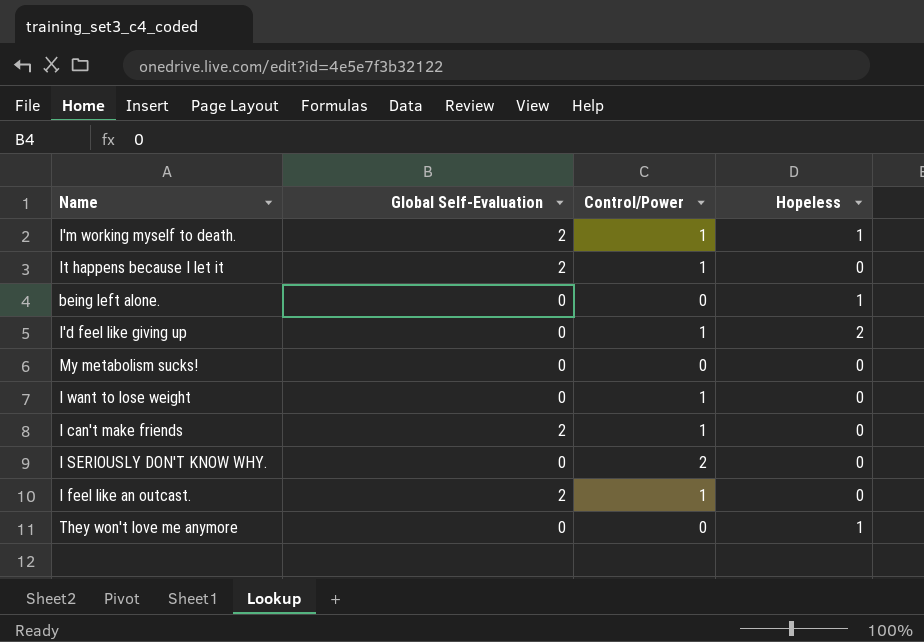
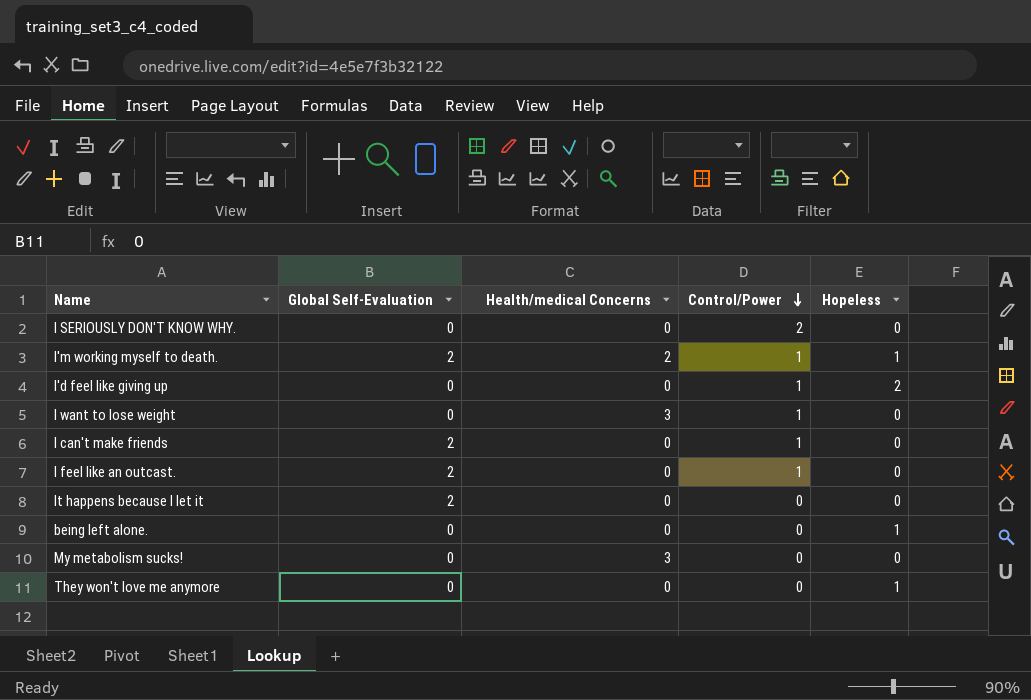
row order: none -> Control/Power descending
column Health/medical Concerns | position: none -> 3
It happens because I let it | Control/Power: 1 -> 0

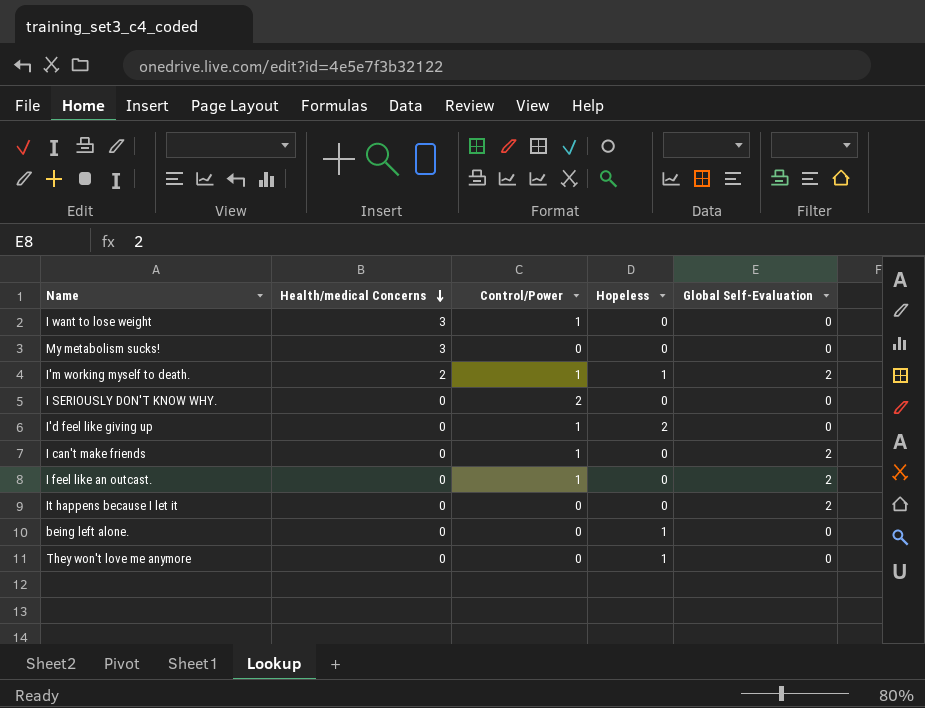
row order: Control/Power descending -> Health/medical Concerns descending
column Global Self-Evaluation | position: 2 -> 5

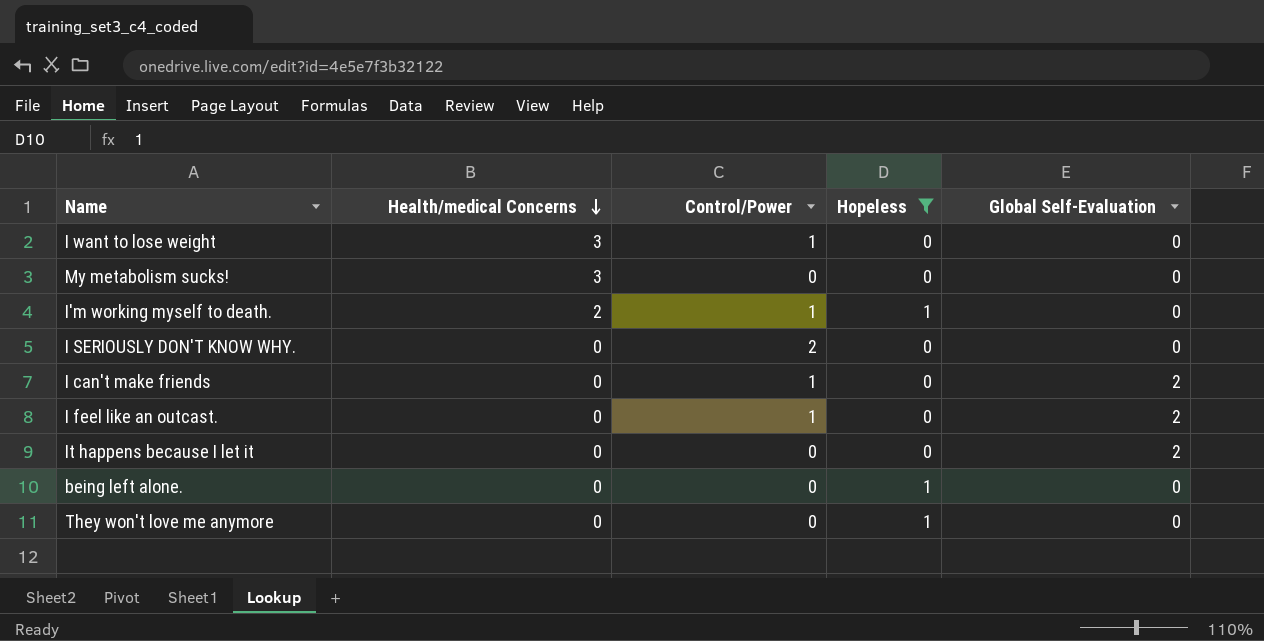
filter: none -> Hopeless != 2
I'm working myself to death. | Global Self-Evaluation: 2 -> 0

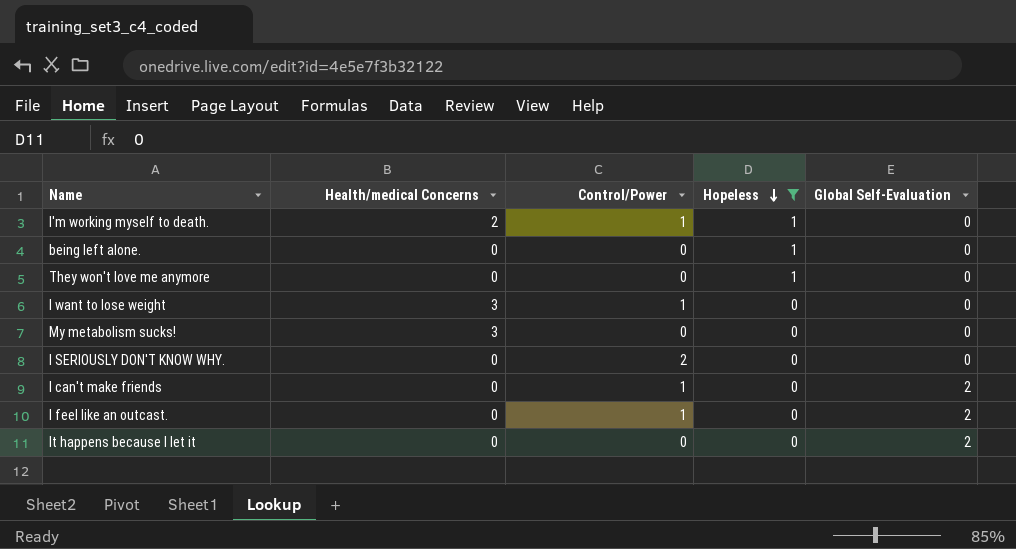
row order: Health/medical Concerns descending -> Hopeless descending

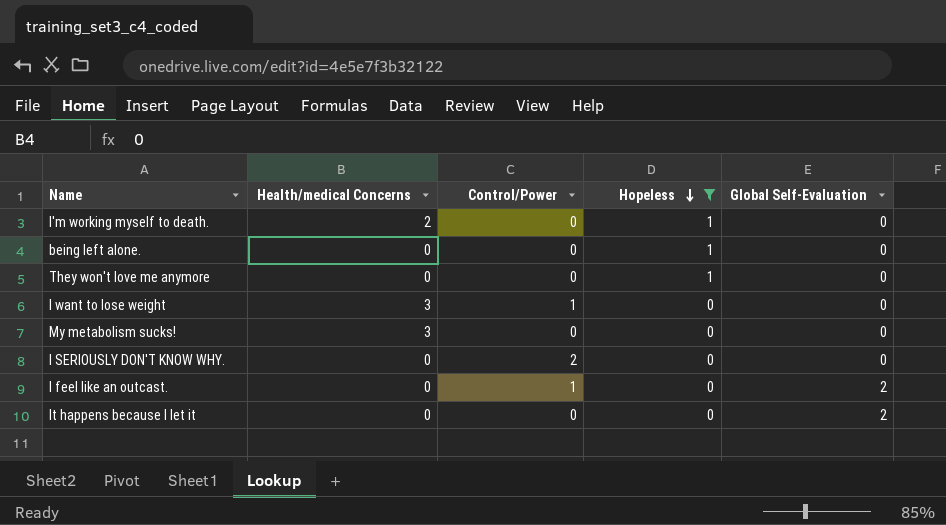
row I can't make friends: 0 | 1 | 0 | 2 -> none
I'm working myself to death. | Control/Power: 1 -> 0

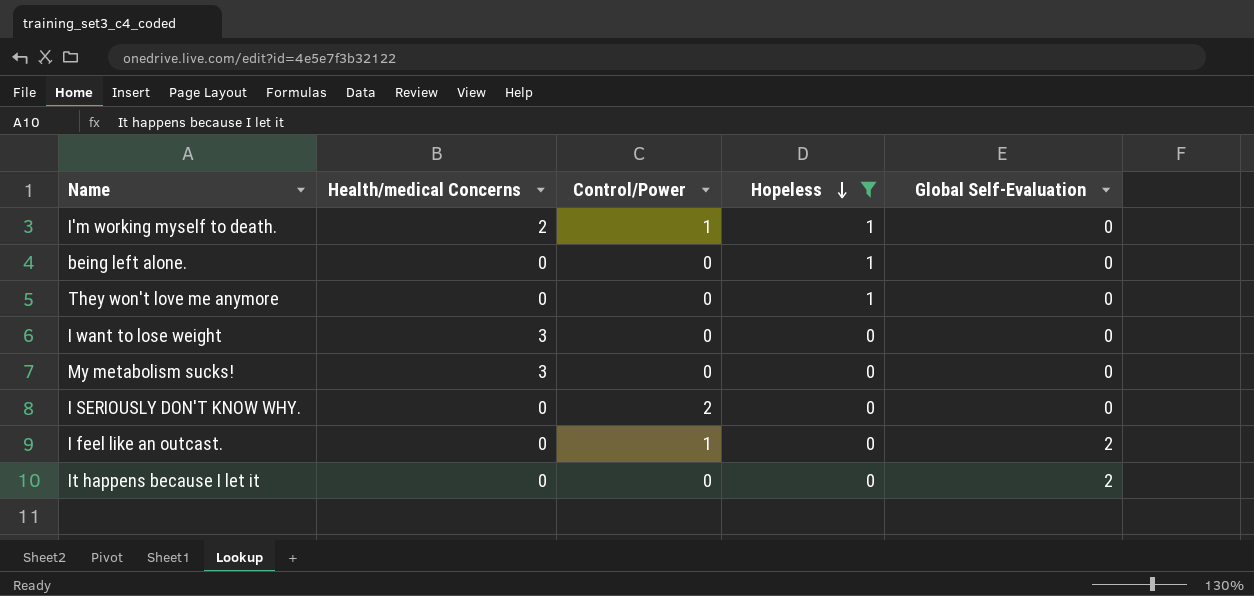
I'm working myself to death. | Control/Power: 0 -> 1
I want to lose weight | Control/Power: 1 -> 0

